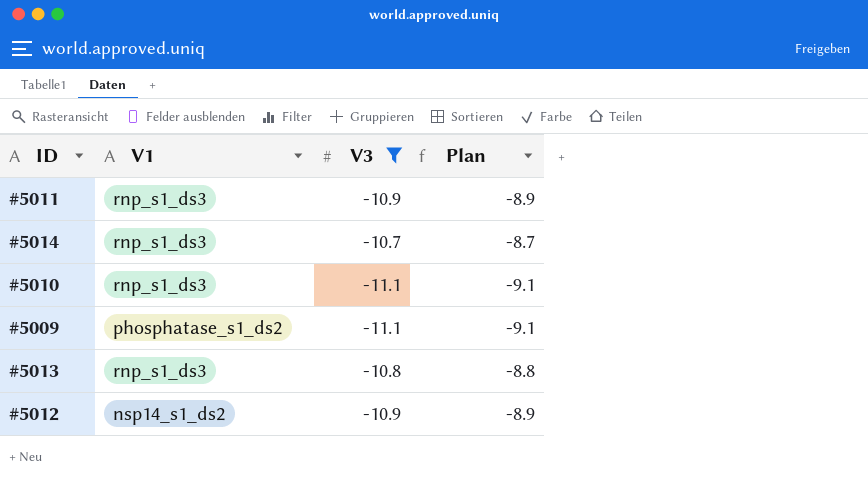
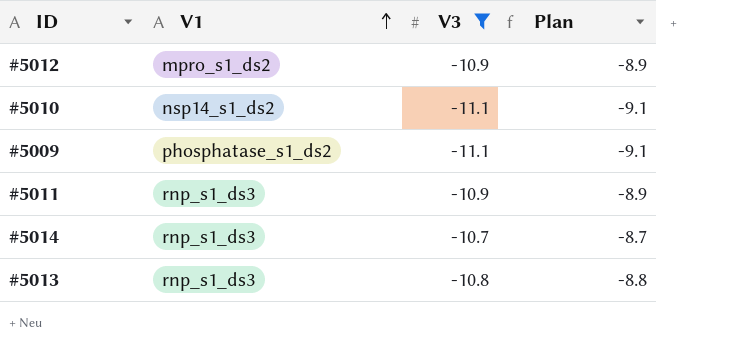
row order: none -> V1 ascending
#5012 | V1: nsp14_s1_ds2 -> mpro_s1_ds2
#5010 | V1: rnp_s1_ds3 -> nsp14_s1_ds2

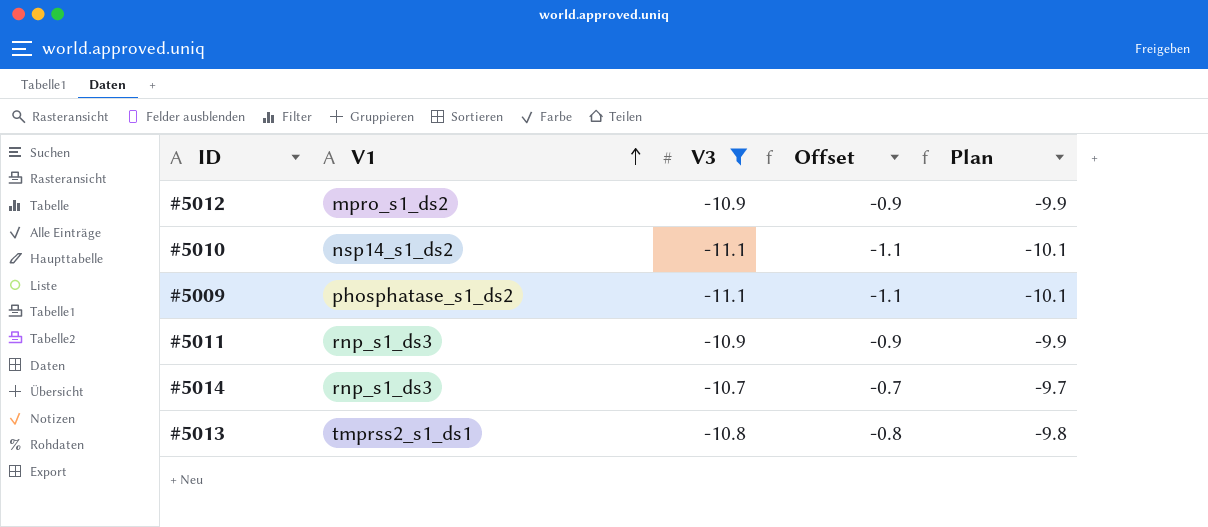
column Offset | formula: none -> [V3] + 10
column Plan | formula: [V3] + 2 -> [V3] + 1
#5013 | V1: rnp_s1_ds3 -> tmprss2_s1_ds1

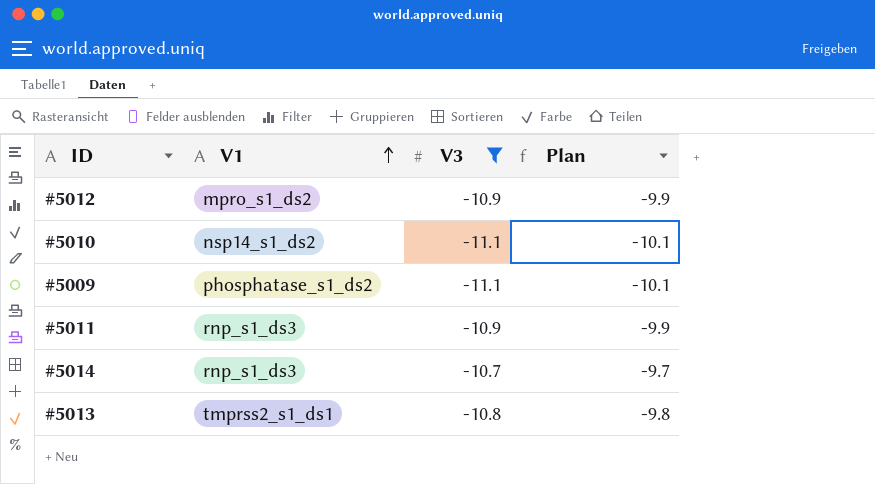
column Offset | formula: [V3] + 10 -> none

